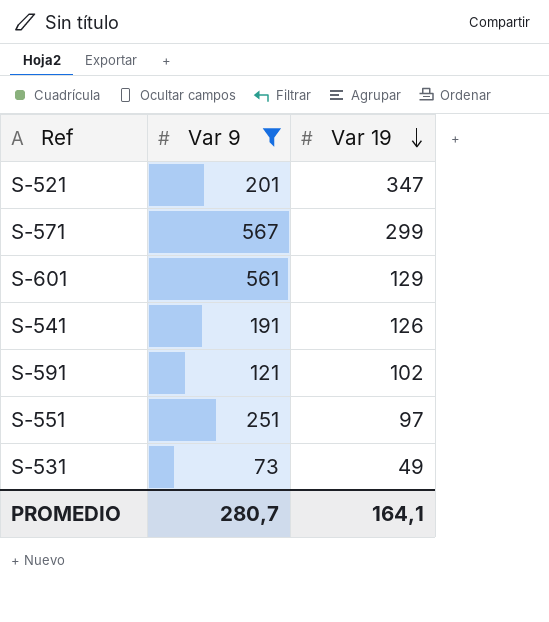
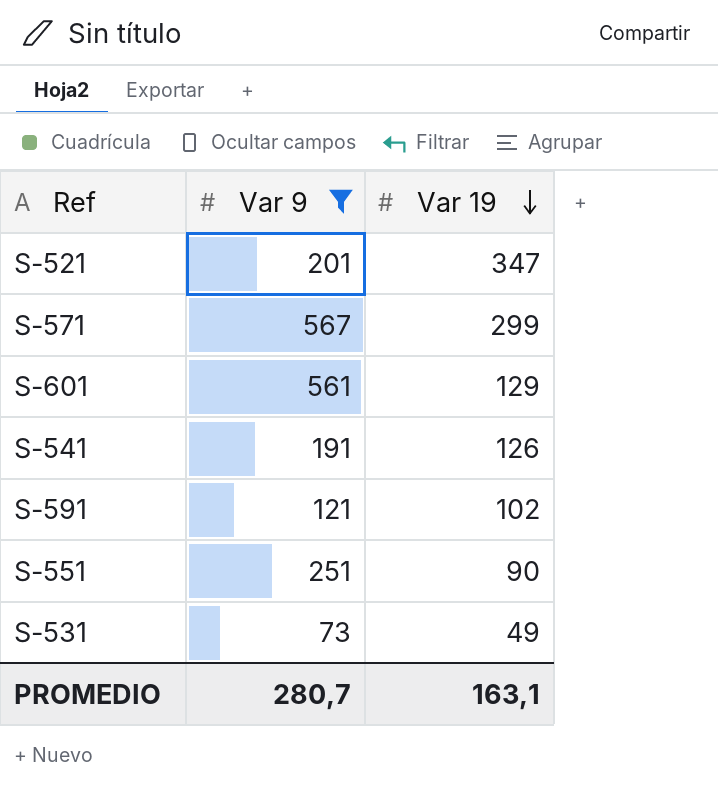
S-551 | Var 19: 97 -> 90
PROMEDIO | Var 19: 164,1 -> 163,1

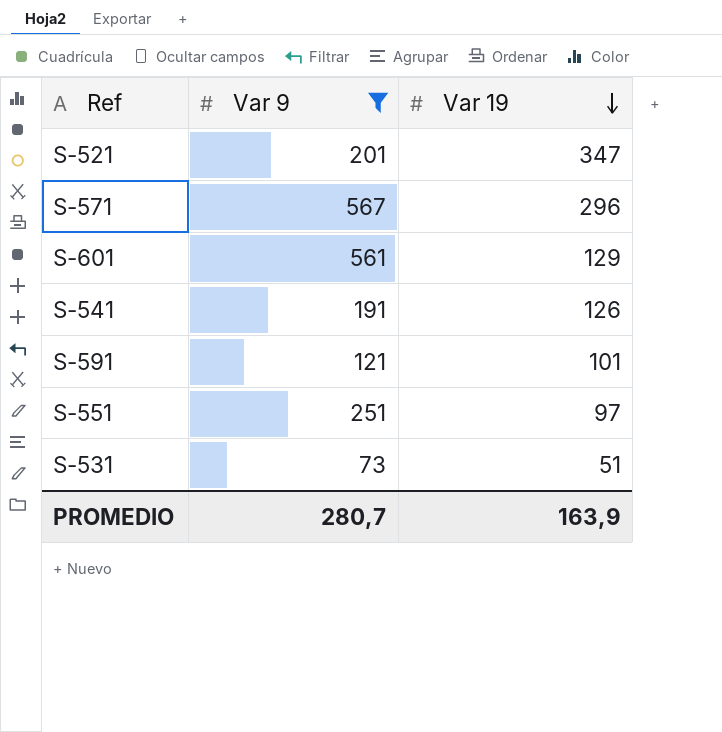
S-571 | Var 19: 299 -> 296
S-591 | Var 19: 102 -> 101
S-551 | Var 19: 90 -> 97
S-531 | Var 19: 49 -> 51
PROMEDIO | Var 19: 163,1 -> 163,9

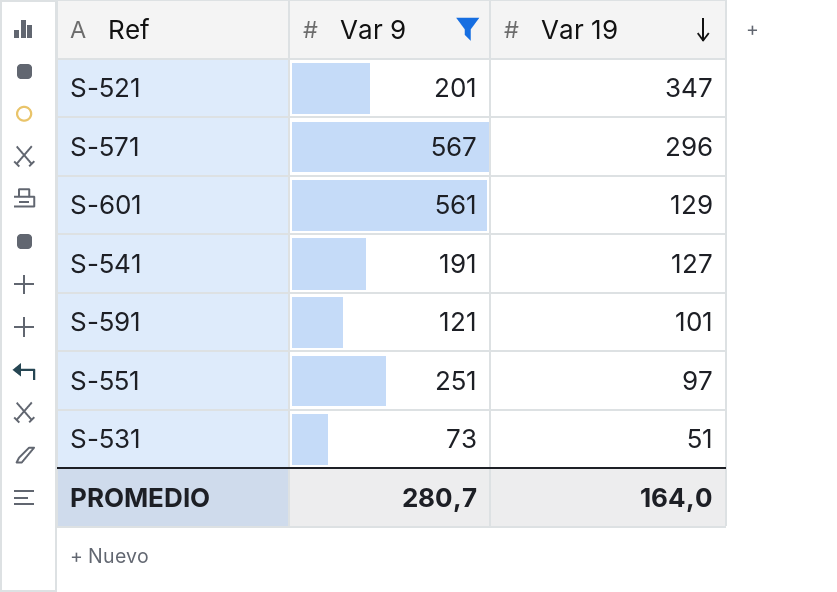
S-541 | Var 19: 126 -> 127
PROMEDIO | Var 19: 163,9 -> 164,0

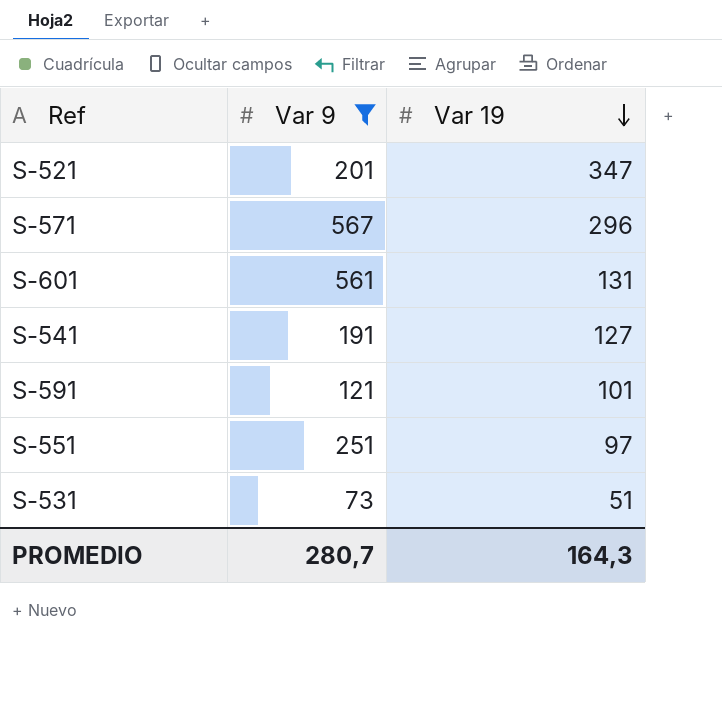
S-601 | Var 19: 129 -> 131
PROMEDIO | Var 19: 164,0 -> 164,3

